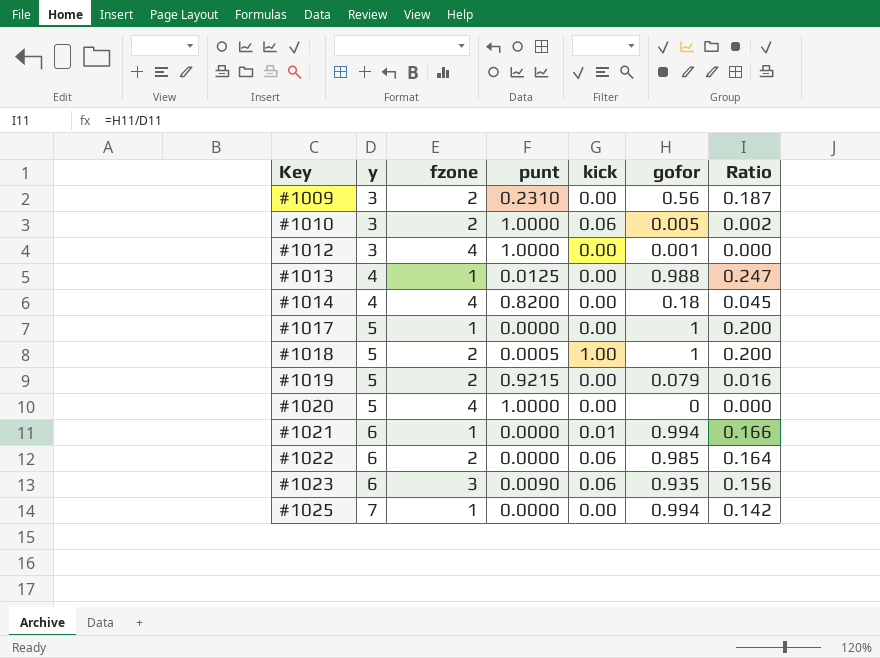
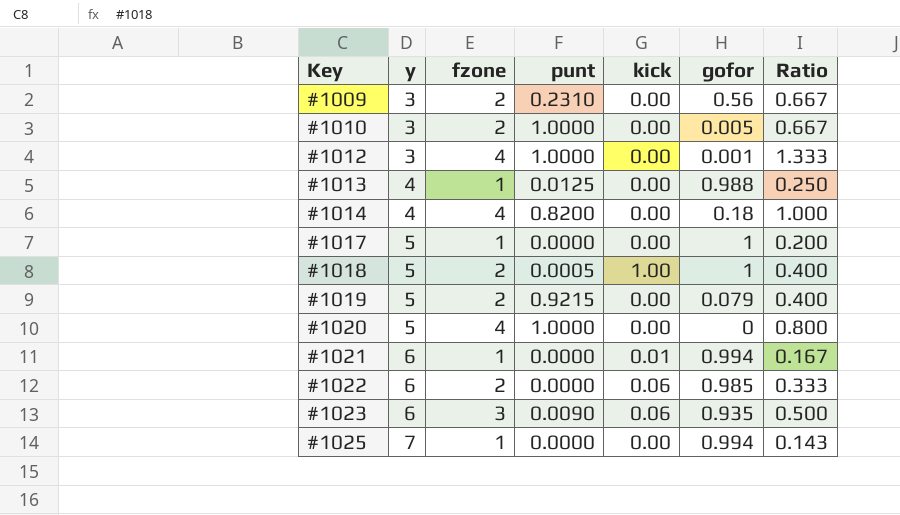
column Ratio | formula: [gofor] / [y] -> [fzone] / [y]
#1010 | kick: 0.06 -> 0.00

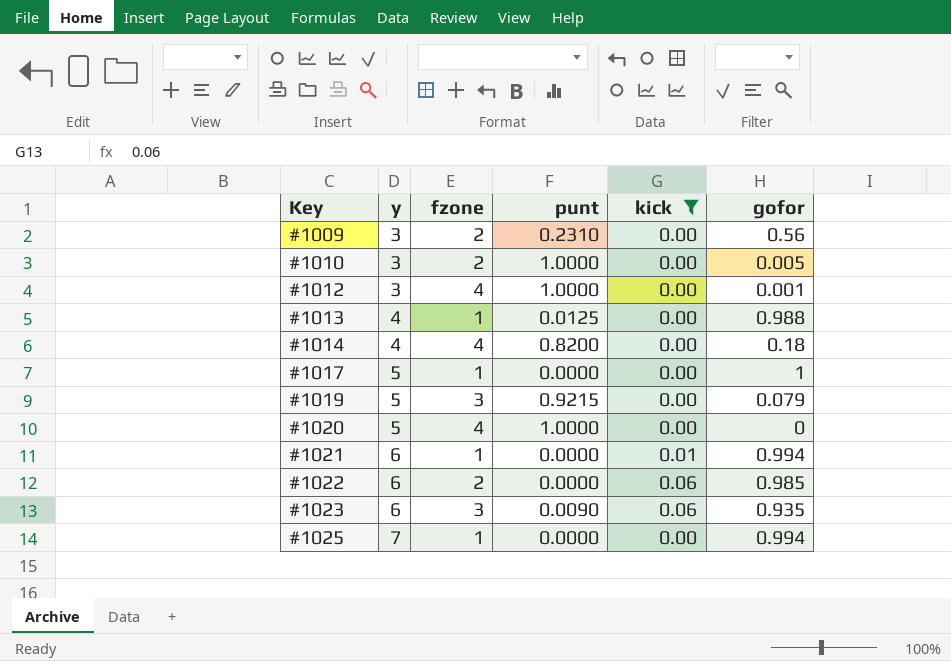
filter: none -> kick != 1.00
column Ratio | formula: [fzone] / [y] -> none
#1019 | fzone: 2 -> 3

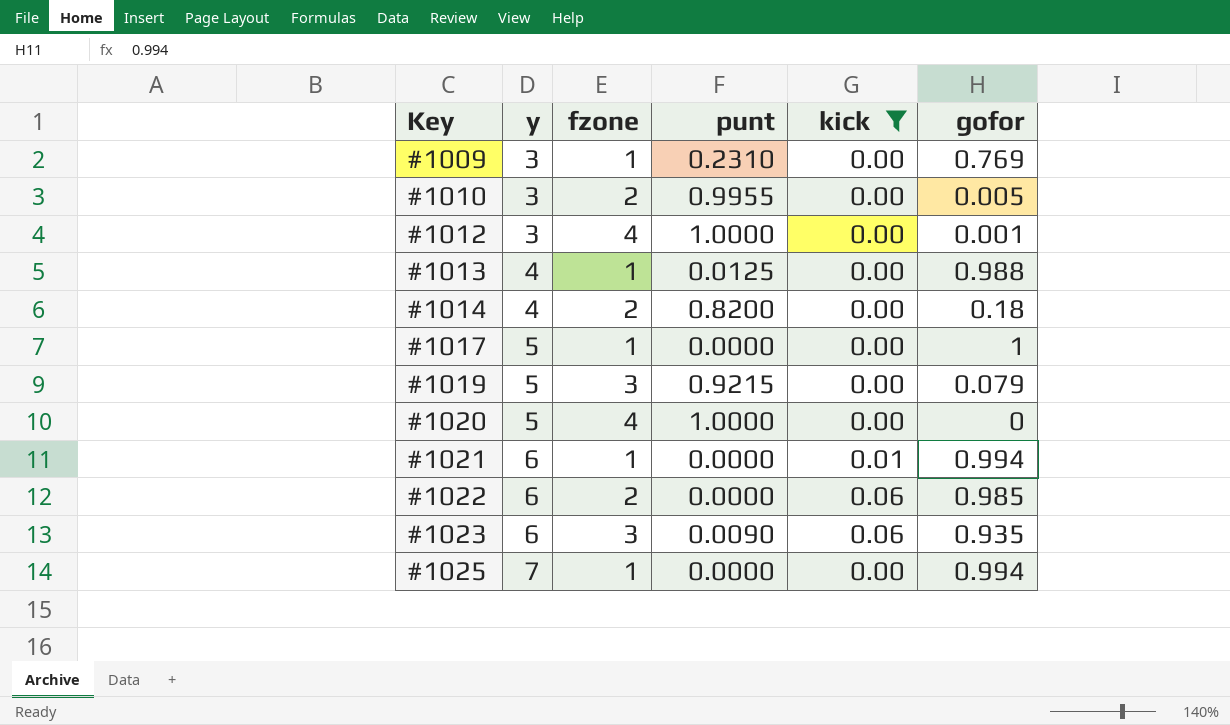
#1009 | fzone: 2 -> 1
#1009 | gofor: 0.56 -> 0.769
#1010 | punt: 1.0000 -> 0.9955
#1014 | fzone: 4 -> 2

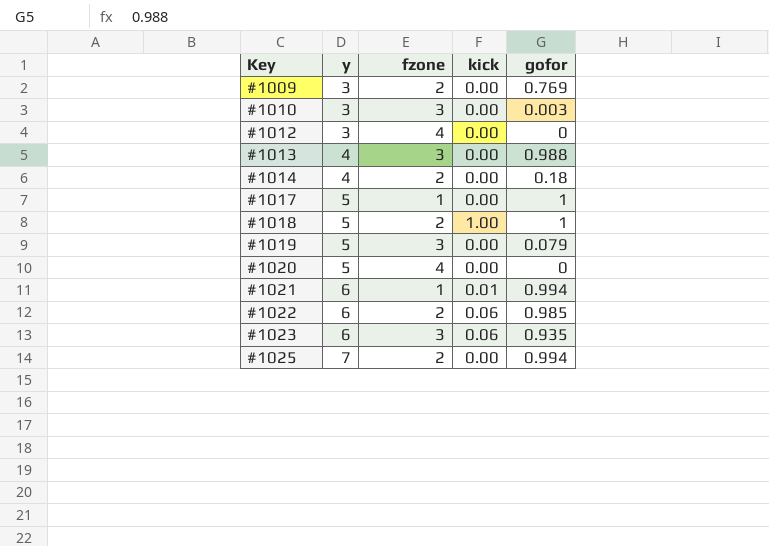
filter: kick != 1.00 -> none
column punt | position: 4 -> none
#1009 | fzone: 1 -> 2
#1010 | fzone: 2 -> 3
#1010 | gofor: 0.005 -> 0.003
#1012 | gofor: 0.001 -> 0
#1013 | fzone: 1 -> 3
#1025 | fzone: 1 -> 2

